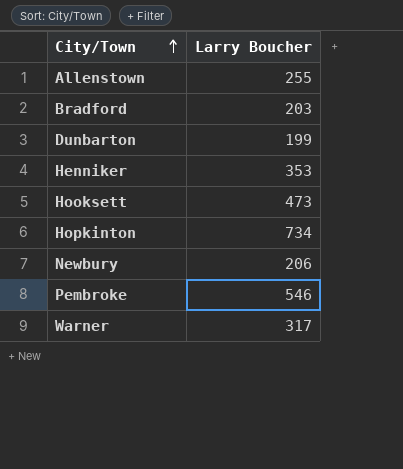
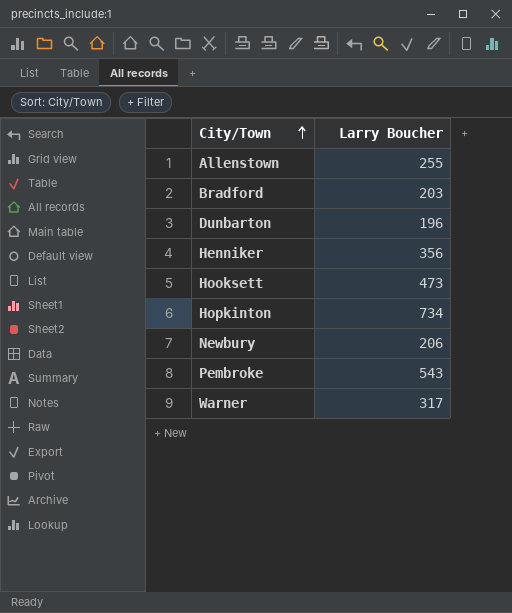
Dunbarton | Larry Boucher: 199 -> 196
Henniker | Larry Boucher: 353 -> 356
Pembroke | Larry Boucher: 546 -> 543

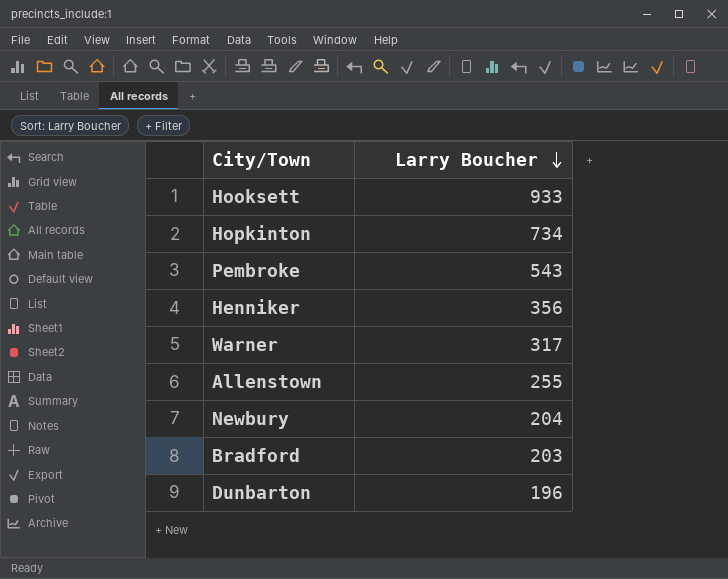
row order: City/Town ascending -> Larry Boucher descending
Hooksett | Larry Boucher: 473 -> 933
Newbury | Larry Boucher: 206 -> 204

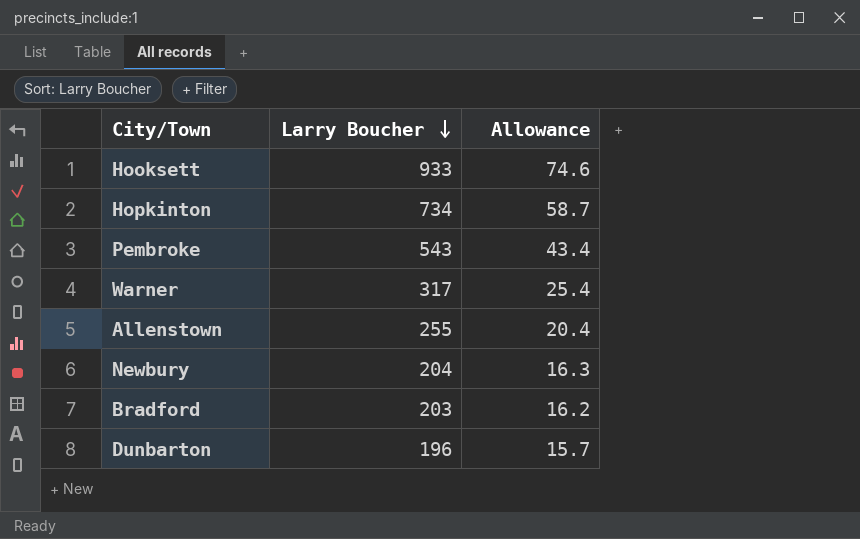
column Allowance | formula: none -> [Larry Boucher] * 0.08
row Henniker: 356 -> none

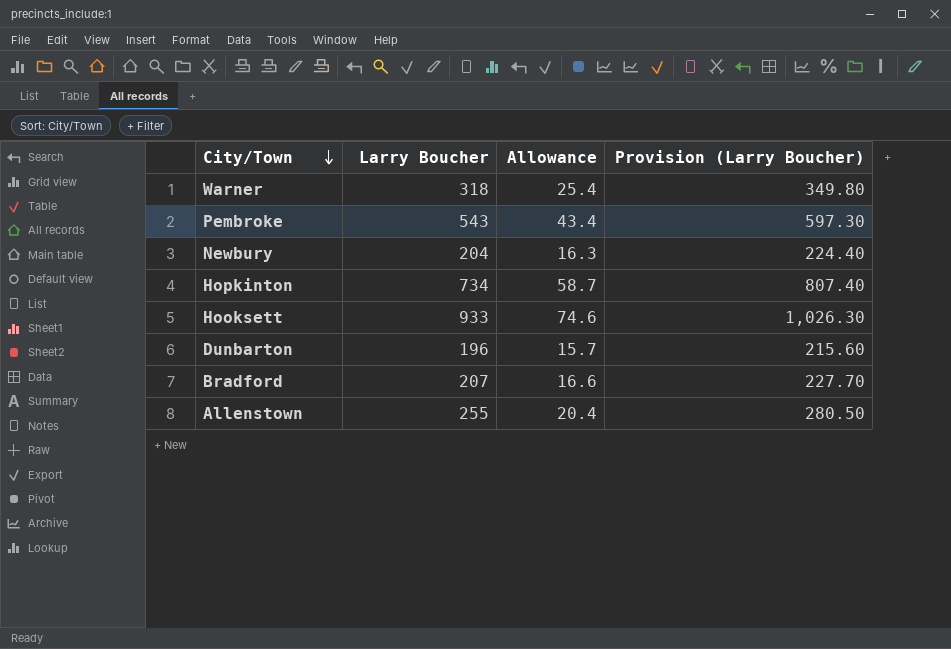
row order: Larry Boucher descending -> City/Town descending
column Provision (Larry Boucher) | formula: none -> [Larry Boucher] * 1.1
Warner | Larry Boucher: 317 -> 318
Bradford | Larry Boucher: 203 -> 207
Bradford | Allowance: 16.2 -> 16.6

